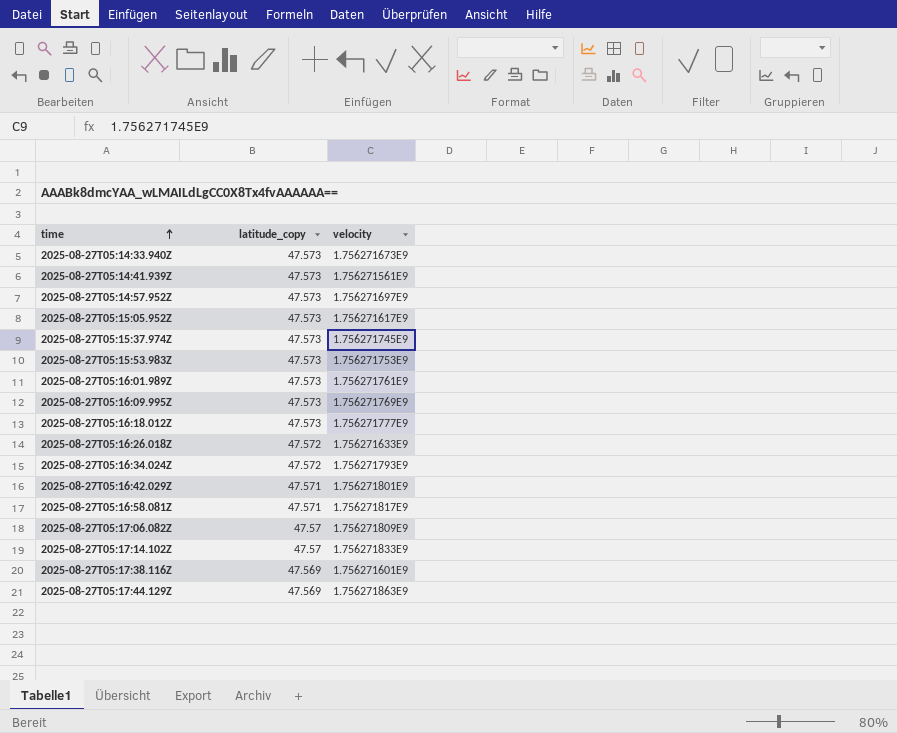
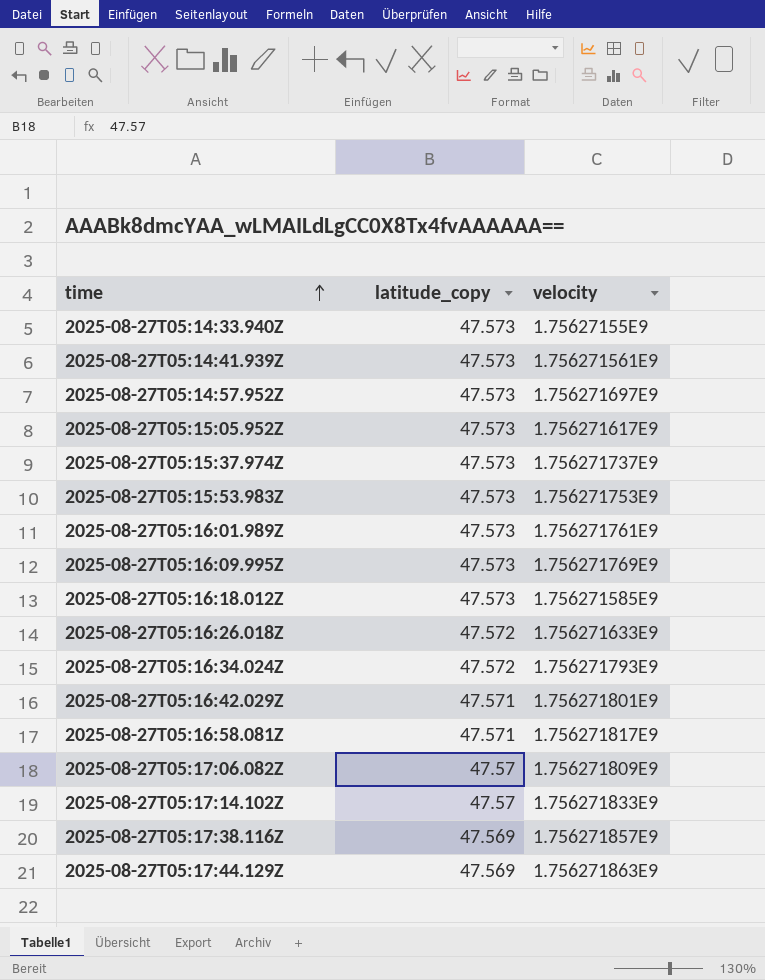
2025-08-27T05:14:33.940Z | velocity: 1.756271673E9 -> 1.75627155E9
2025-08-27T05:15:37.974Z | velocity: 1.756271745E9 -> 1.756271737E9
2025-08-27T05:16:18.012Z | velocity: 1.756271777E9 -> 1.756271585E9
2025-08-27T05:17:38.116Z | velocity: 1.756271601E9 -> 1.756271857E9

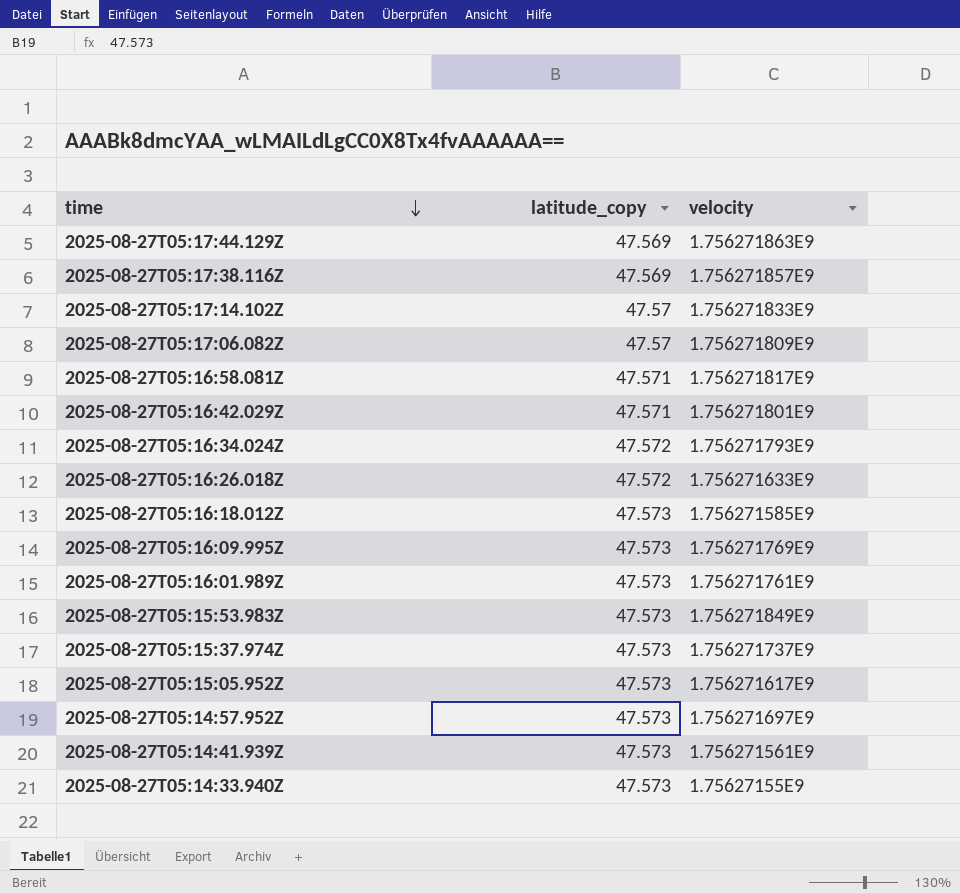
row order: time ascending -> time descending
2025-08-27T05:15:53.983Z | velocity: 1.756271753E9 -> 1.756271849E9

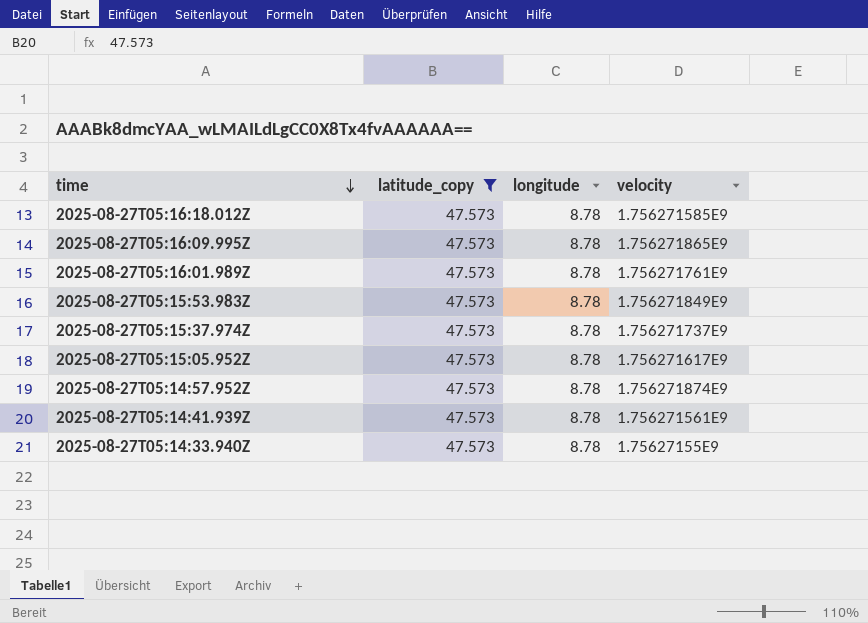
filter: none -> latitude_copy = 47.573
column longitude | position: none -> 3
2025-08-27T05:16:09.995Z | velocity: 1.756271769E9 -> 1.756271865E9
2025-08-27T05:14:57.952Z | velocity: 1.756271697E9 -> 1.756271874E9

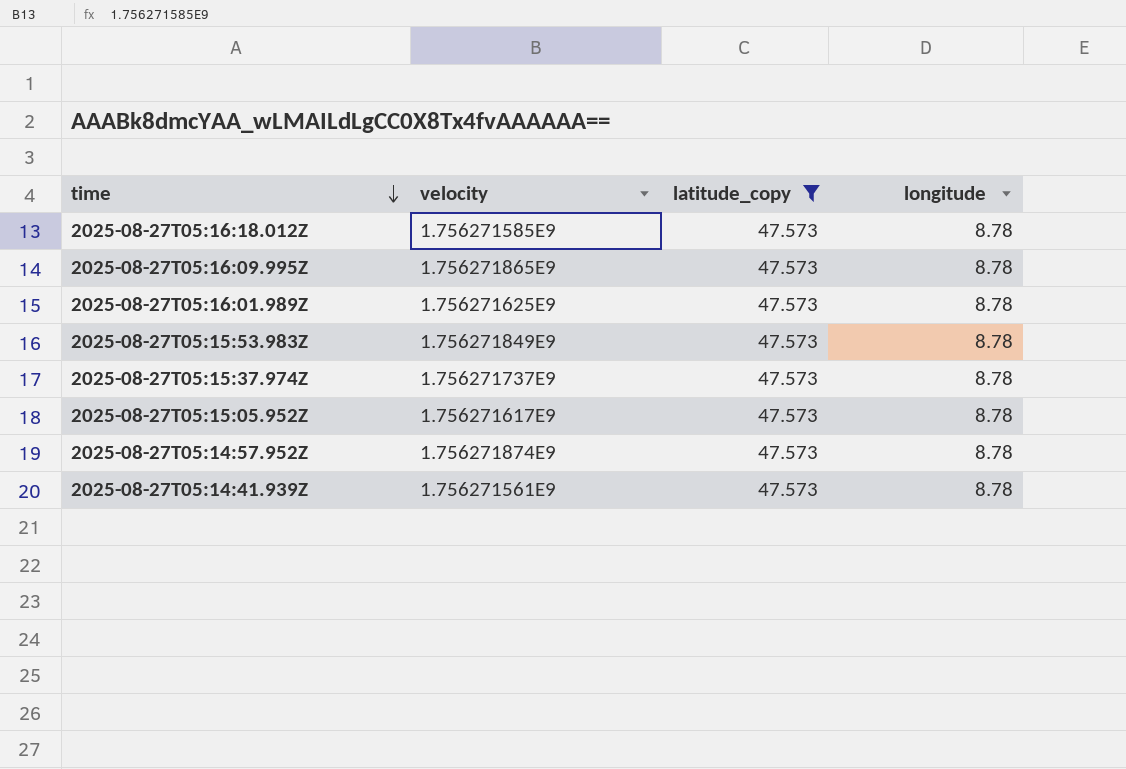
column velocity | position: 4 -> 2
row 2025-08-27T05:14:33.940Z: 47.573 | 8.78 | 1.75627155E9 -> none
2025-08-27T05:16:01.989Z | velocity: 1.756271761E9 -> 1.756271625E9

